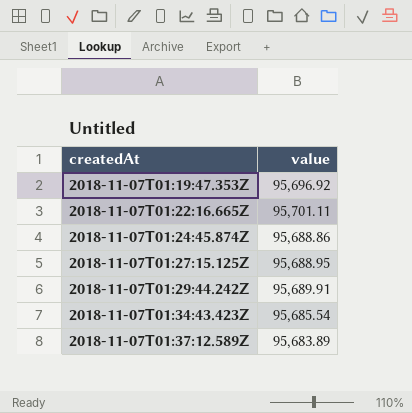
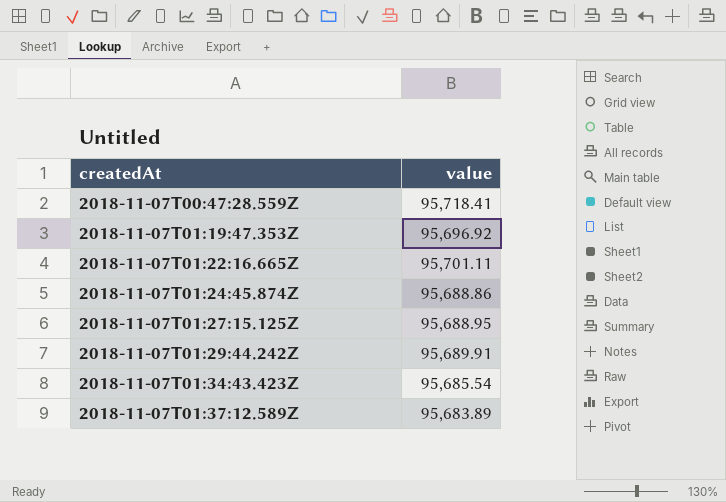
row 2018-11-07T00:47:28.559Z: none -> 95,718.41

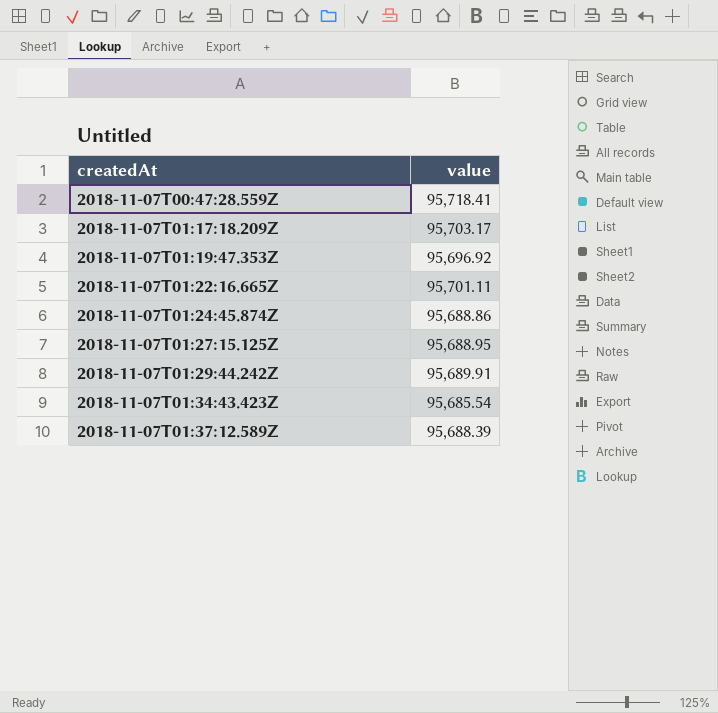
row 2018-11-07T01:17:18.209Z: none -> 95,703.17
2018-11-07T01:37:12.589Z | value: 95,683.89 -> 95,688.39

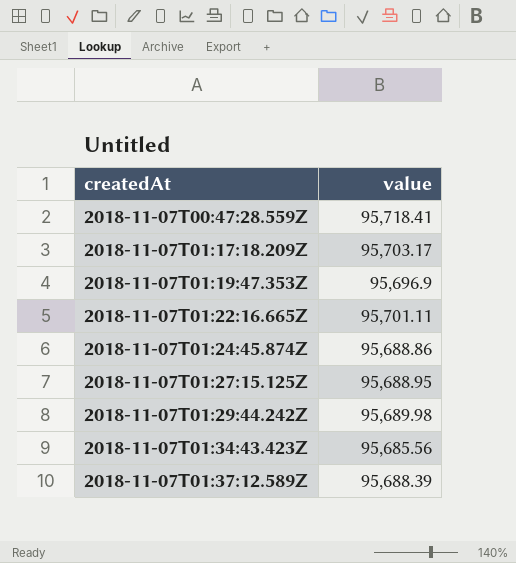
2018-11-07T01:19:47.353Z | value: 95,696.92 -> 95,696.9
2018-11-07T01:29:44.242Z | value: 95,689.91 -> 95,689.98
2018-11-07T01:34:43.423Z | value: 95,685.54 -> 95,685.56

